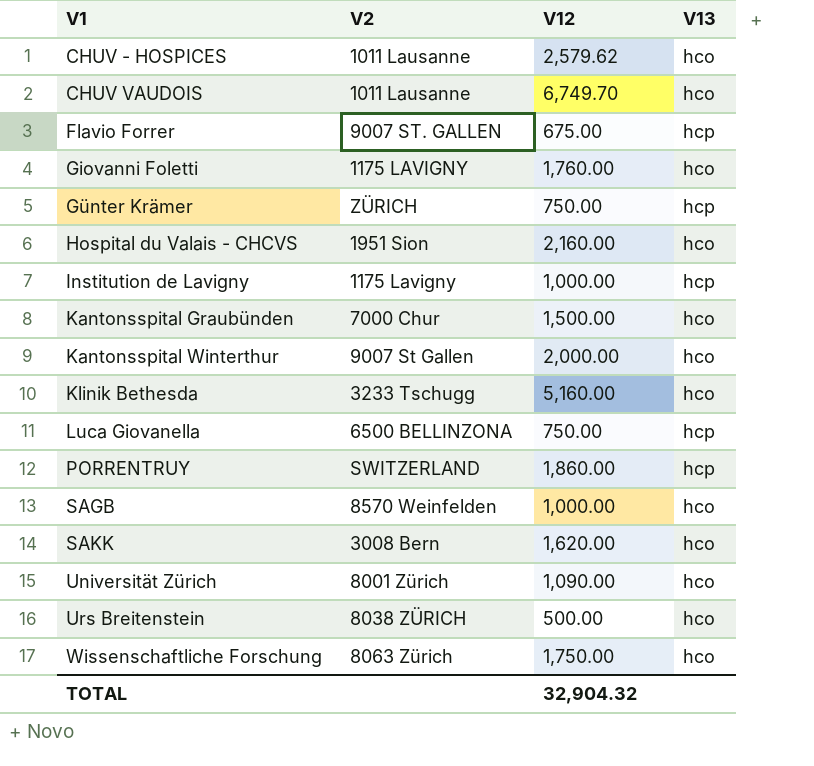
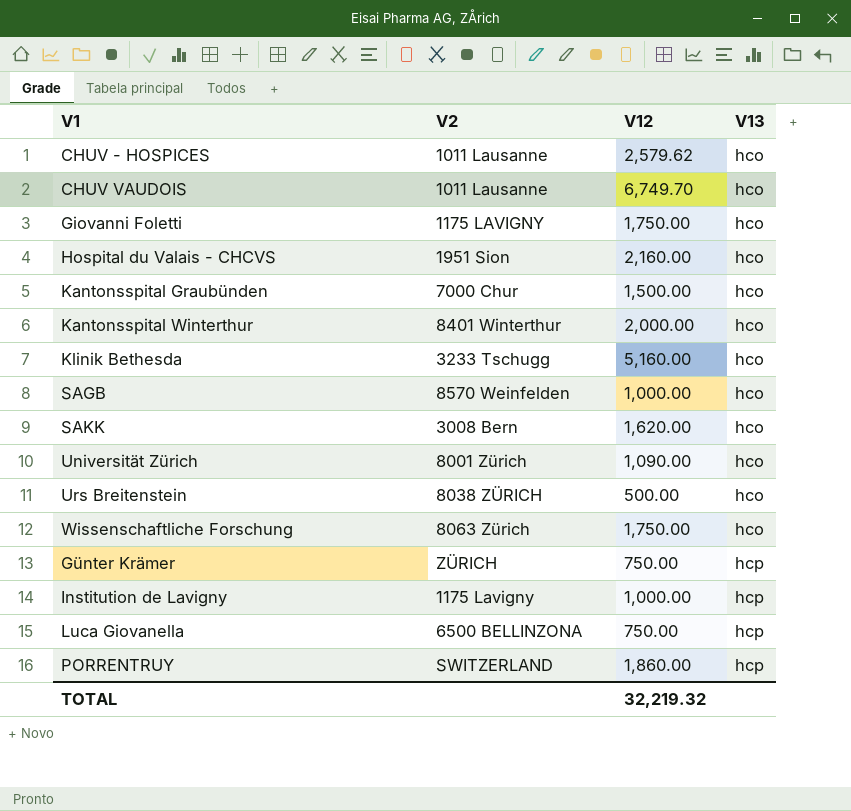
row order: V1 ascending -> V13 ascending
row Flavio Forrer: 9007 ST. GALLEN | 675.00 | hcp -> none
Giovanni Foletti | V12: 1,760.00 -> 1,750.00
Kantonsspital Winterthur | V2: 9007 St Gallen -> 8401 Winterthur
TOTAL | V12: 32,904.32 -> 32,219.32

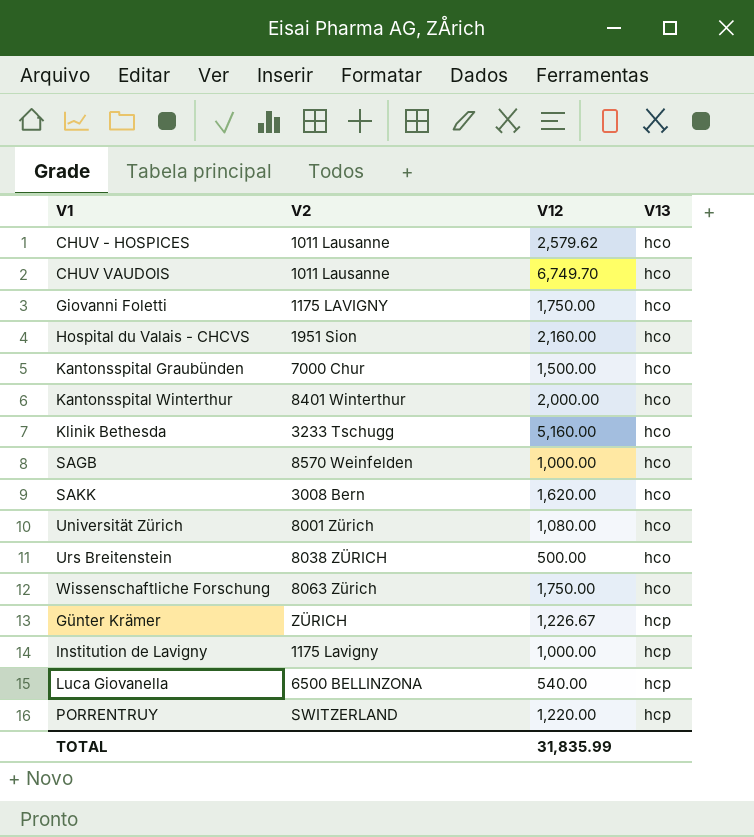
Universität Zürich | V12: 1,090.00 -> 1,080.00
Günter Krämer | V12: 750.00 -> 1,226.67
Luca Giovanella | V12: 750.00 -> 540.00
PORRENTRUY | V12: 1,860.00 -> 1,220.00
TOTAL | V12: 32,219.32 -> 31,835.99

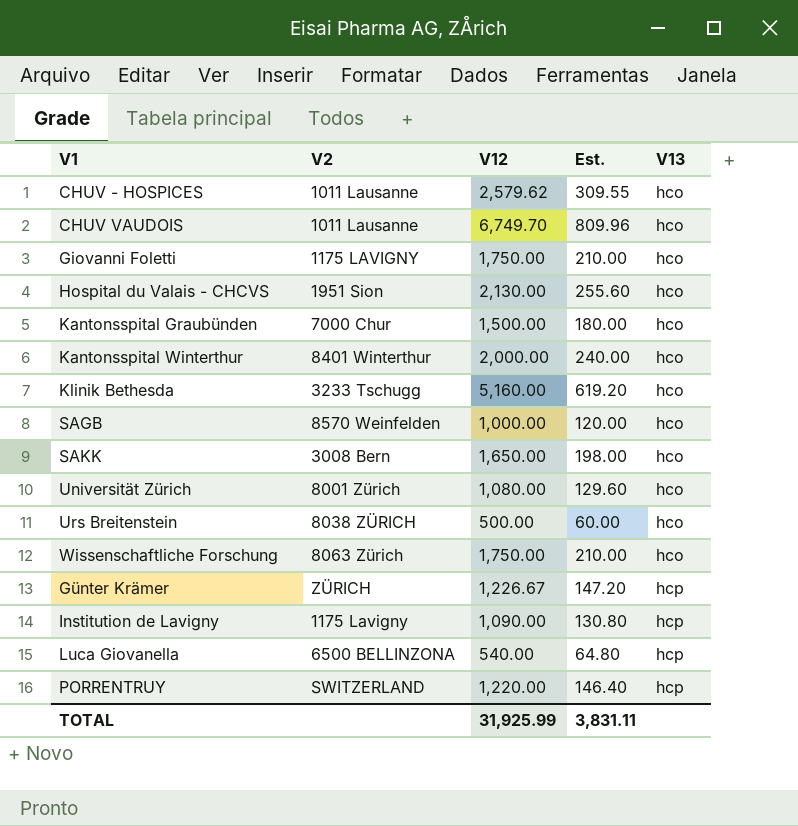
column Est. | formula: none -> [V12] * 0.12
Hospital du Valais - CHCVS | V12: 2,160.00 -> 2,130.00
SAKK | V12: 1,620.00 -> 1,650.00
Institution de Lavigny | V12: 1,000.00 -> 1,090.00
TOTAL | V12: 31,835.99 -> 31,925.99

